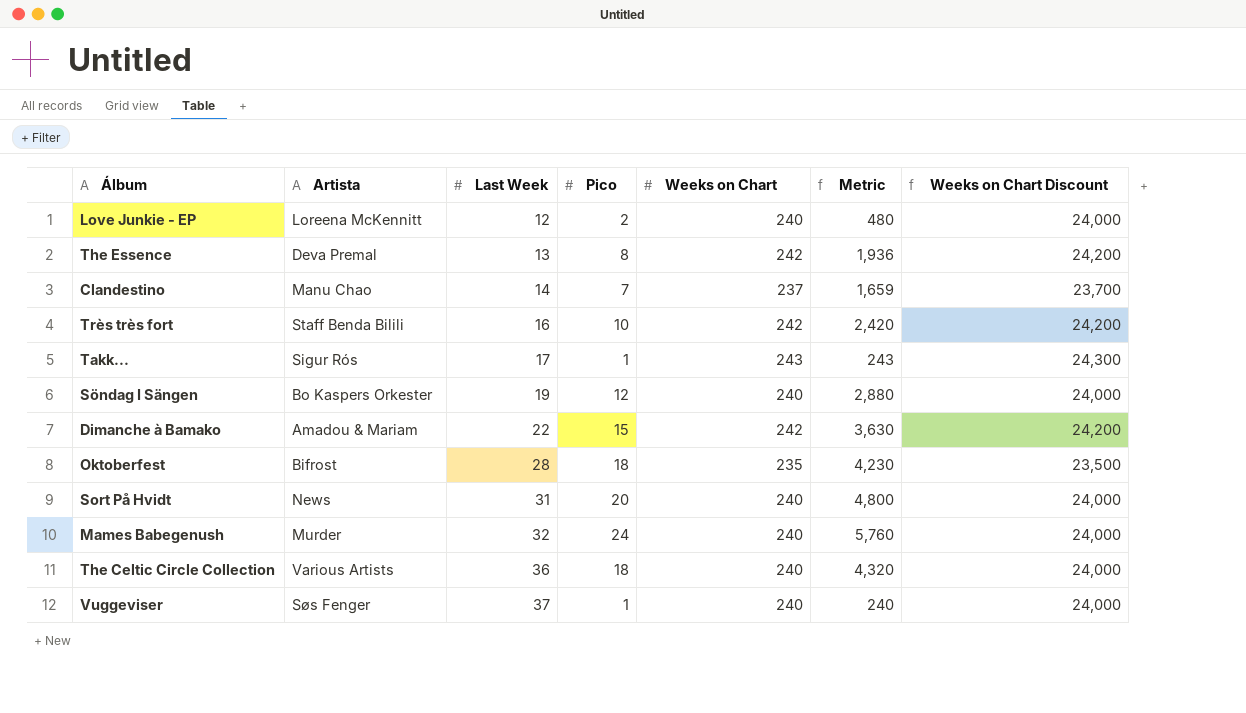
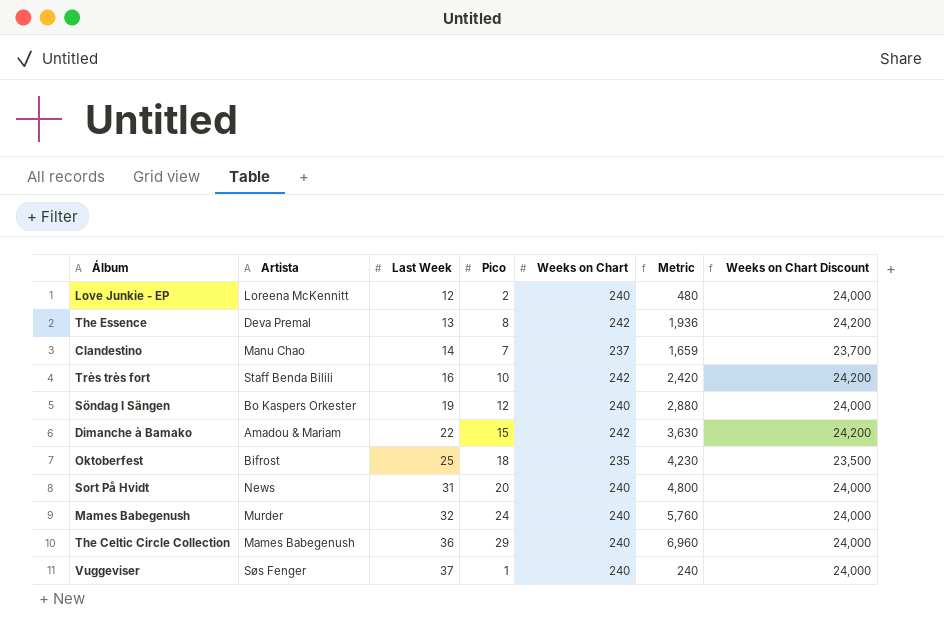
row Takk...: Sigur Rós | 17 | 1 | 243 | 243 | 24,300 -> none
Oktoberfest | Last Week: 28 -> 25
The Celtic Circle Collection | Artista: Various Artists -> Mames Babegenush
The Celtic Circle Collection | Pico: 18 -> 29
The Celtic Circle Collection | Metric: 4,320 -> 6,960

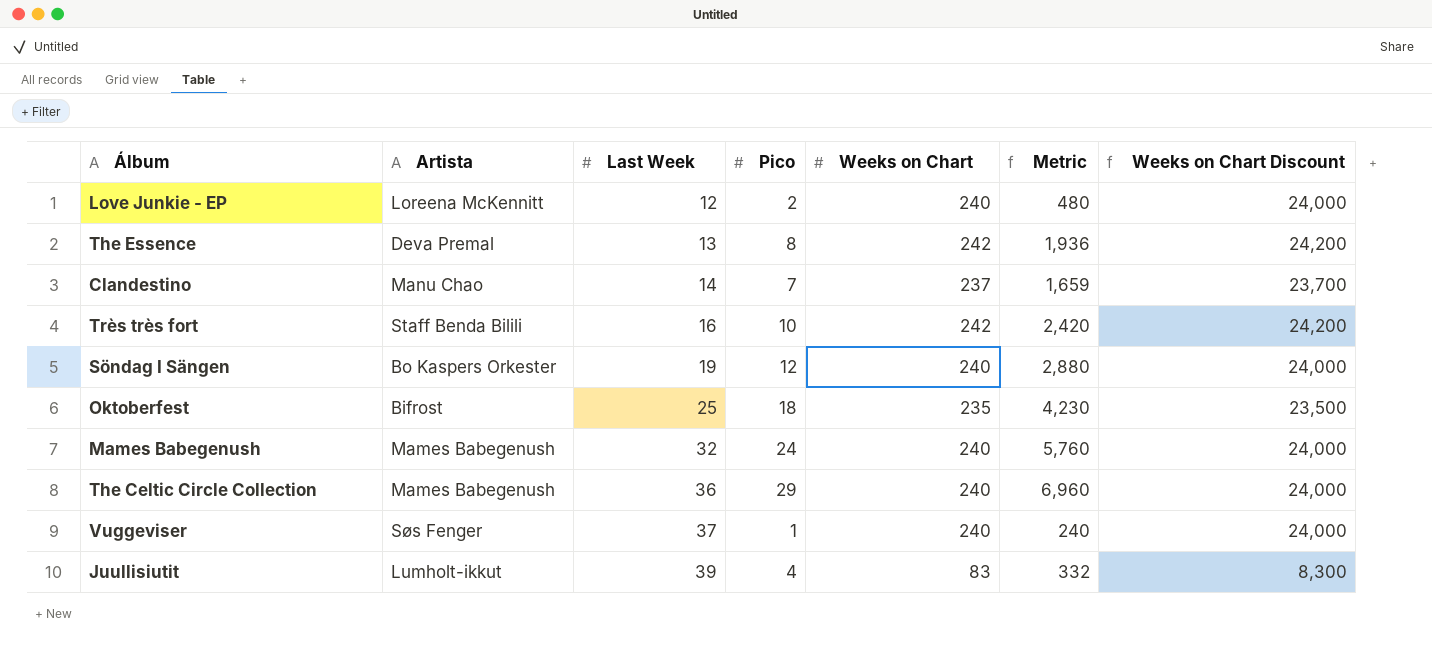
row Dimanche à Bamako: Amadou & Mariam | 22 | 15 | 242 | 3,630 | 24,200 -> none
row Sort På Hvidt: News | 31 | 20 | 240 | 4,800 | 24,000 -> none
Mames Babegenush | Artista: Murder -> Mames Babegenush
row Juullisiutit: none -> Lumholt-ikkut | 39 | 4 | 83 | 332 | 8,300

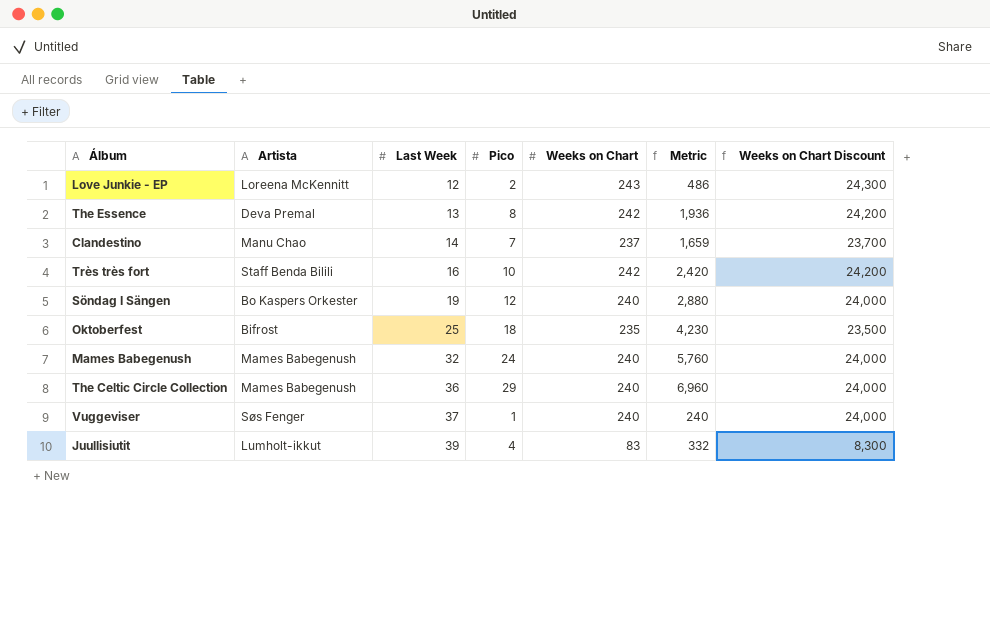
Love Junkie - EP | Weeks on Chart: 240 -> 243
Love Junkie - EP | Metric: 480 -> 486
Love Junkie - EP | Weeks on Chart Discount: 24,000 -> 24,300

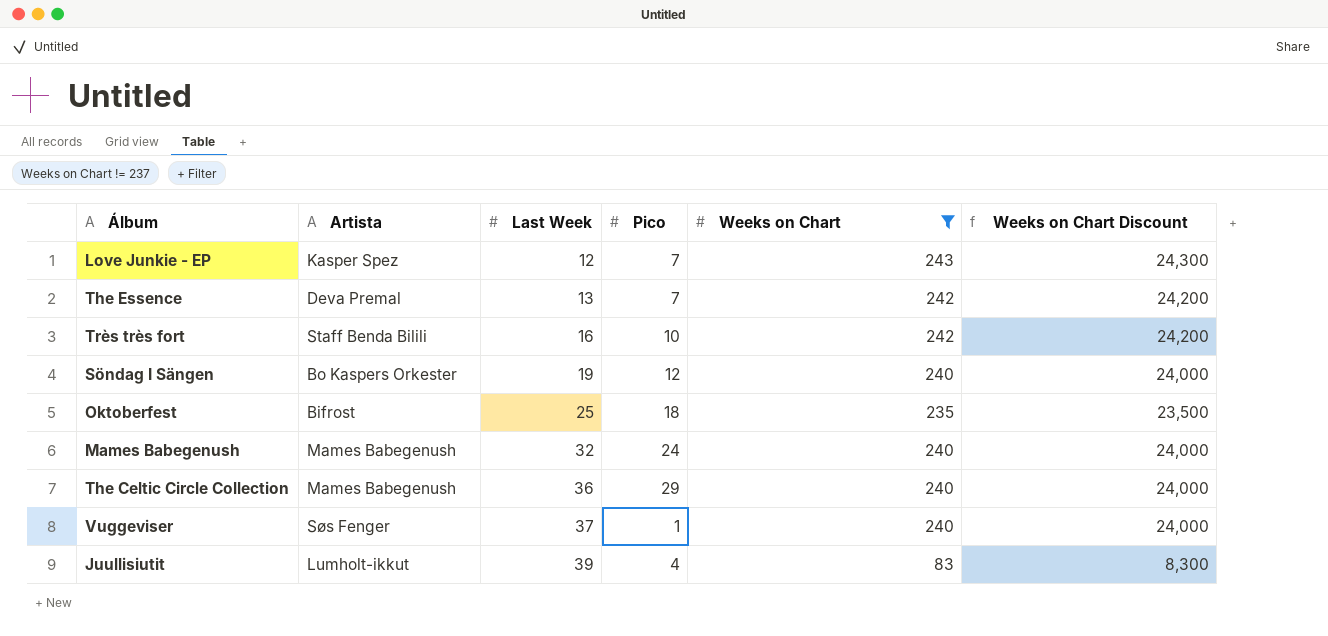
filter: none -> Weeks on Chart != 237
column Metric | formula: [Pico] * [Weeks on Chart] -> none
Love Junkie - EP | Artista: Loreena McKennitt -> Kasper Spez
Love Junkie - EP | Pico: 2 -> 7
The Essence | Pico: 8 -> 7

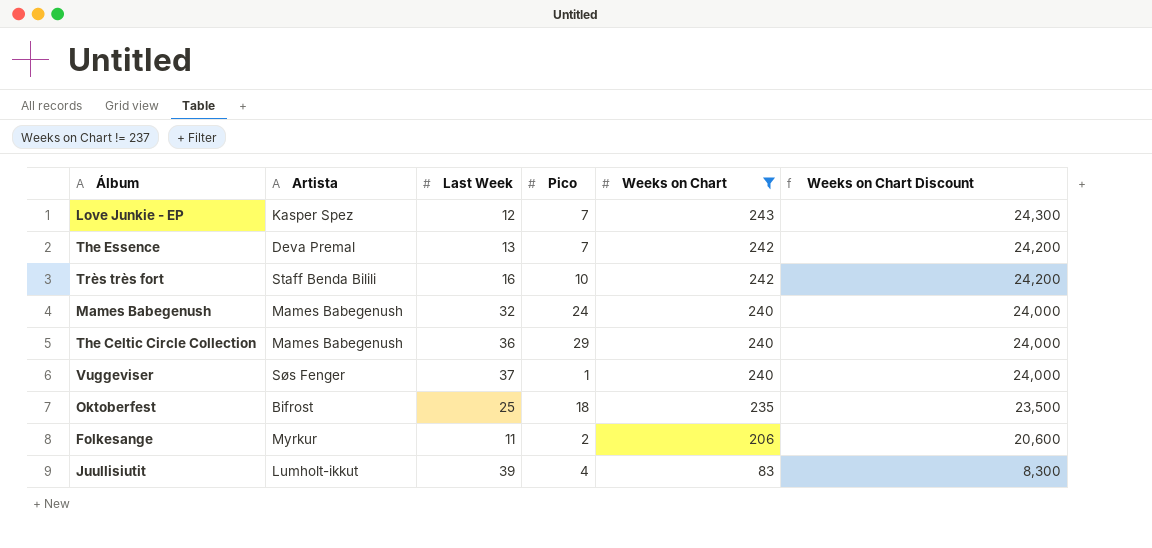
row order: Last Week ascending -> Weeks on Chart descending
row Söndag I Sängen: Bo Kaspers Orkester | 19 | 12 | 240 | 24,000 -> none
row Folkesange: none -> Myrkur | 11 | 2 | 206 | 20,600

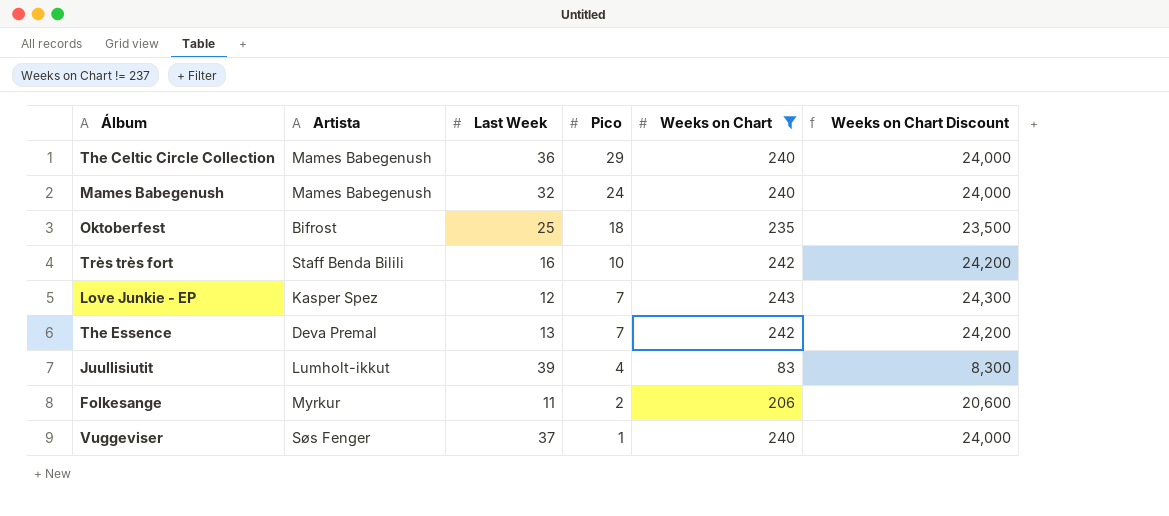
row order: Weeks on Chart descending -> Pico descending

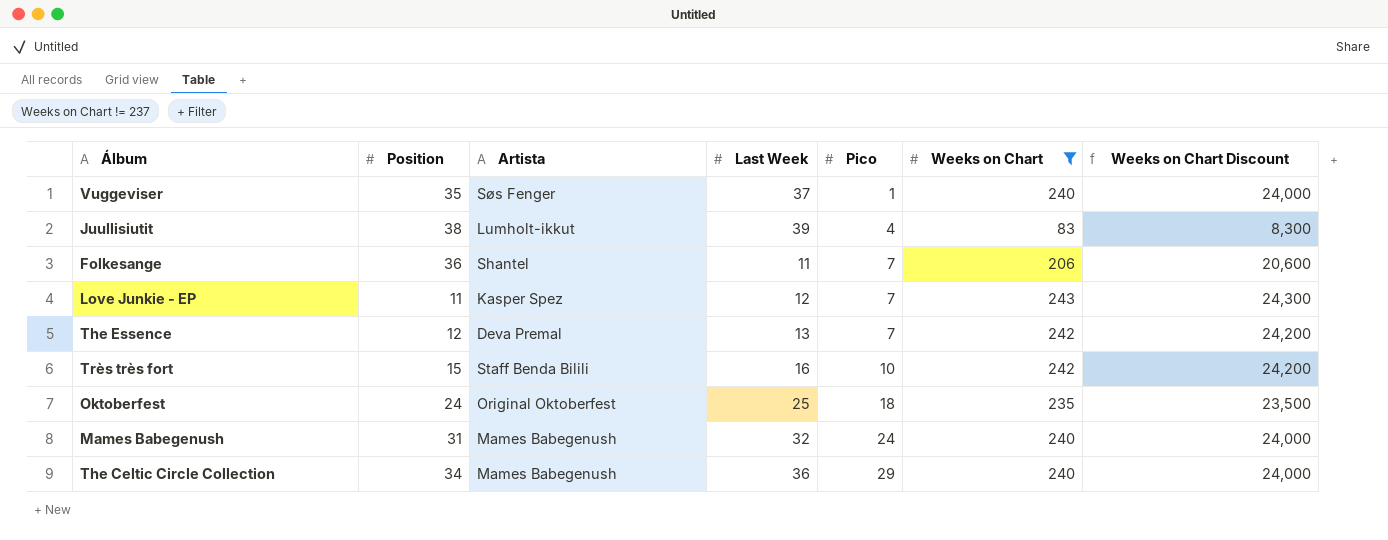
row order: Pico descending -> Pico ascending
column Position | position: none -> 2
Folkesange | Artista: Myrkur -> Shantel
Folkesange | Pico: 2 -> 7
Oktoberfest | Artista: Bifrost -> Original Oktoberfest

